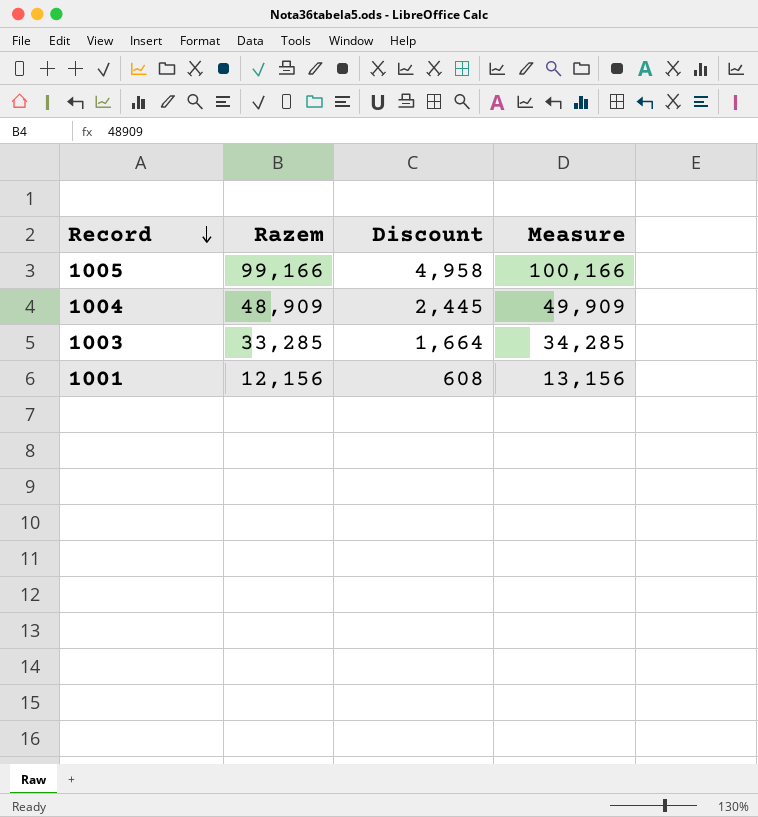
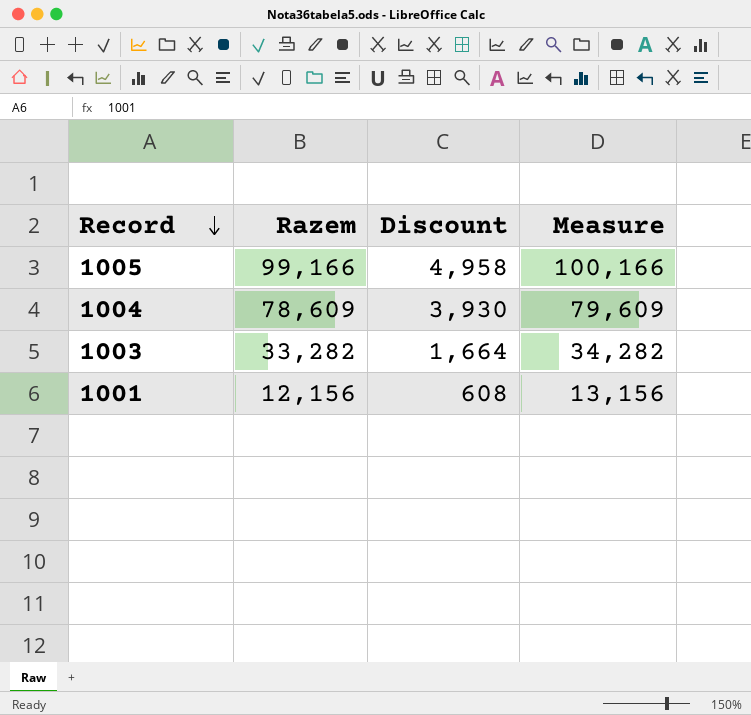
1004 | Razem: 48,909 -> 78,609
1004 | Discount: 2,445 -> 3,930
1004 | Measure: 49,909 -> 79,609
1003 | Razem: 33,285 -> 33,282
1003 | Measure: 34,285 -> 34,282

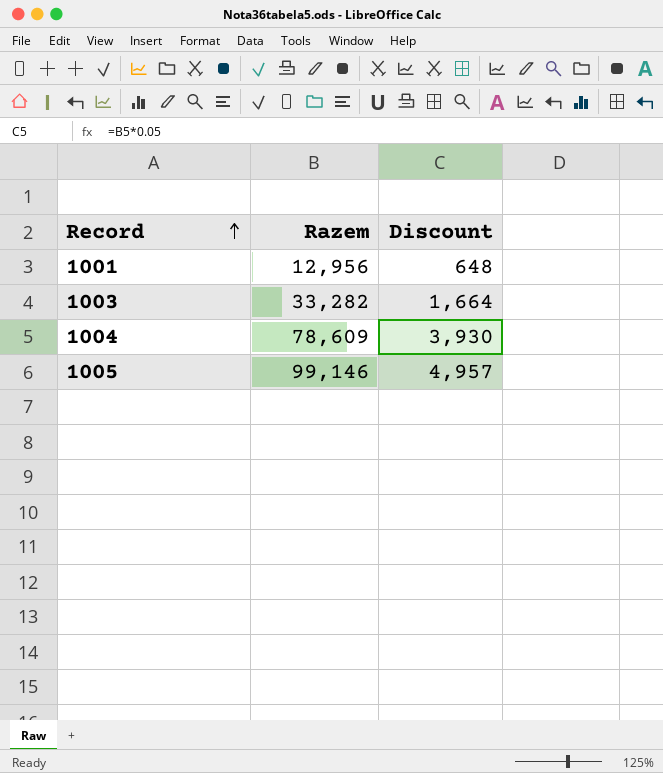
row order: Record descending -> Record ascending
column Measure | formula: [Razem] + 1000 -> none
1001 | Razem: 12,156 -> 12,956
1001 | Discount: 608 -> 648
1005 | Razem: 99,166 -> 99,146
1005 | Discount: 4,958 -> 4,957

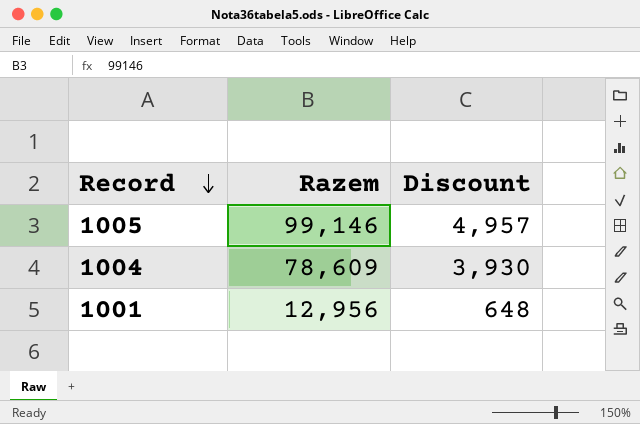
row order: Record ascending -> Record descending
row 1003: 33,282 | 1,664 -> none

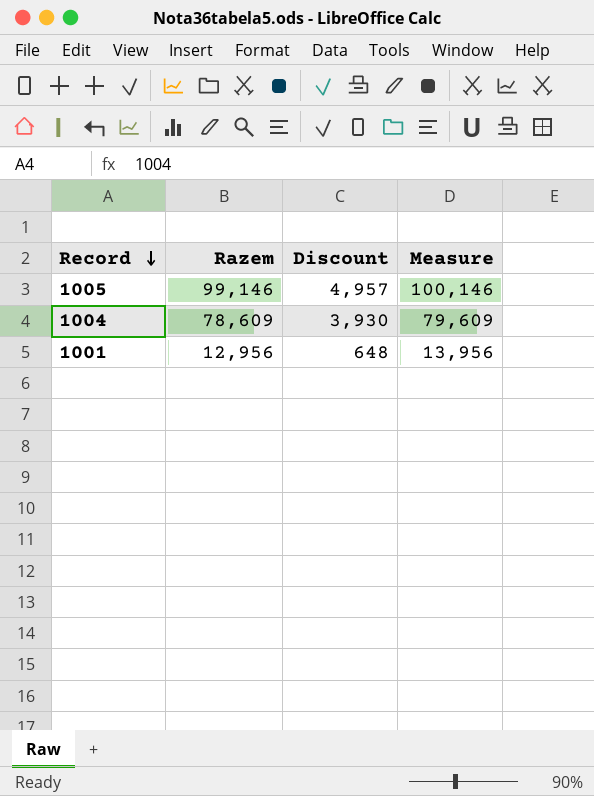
column Measure | formula: none -> [Razem] + 1000

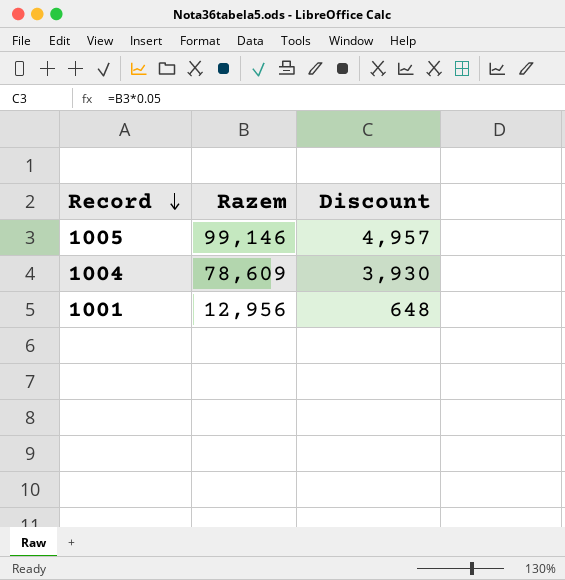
column Measure | formula: [Razem] + 1000 -> none

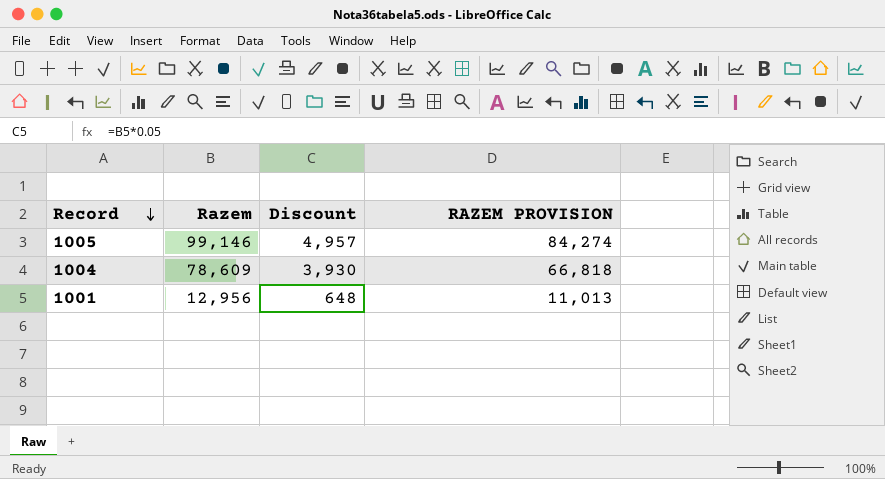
column RAZEM PROVISION | formula: none -> [Razem] * 0.85

